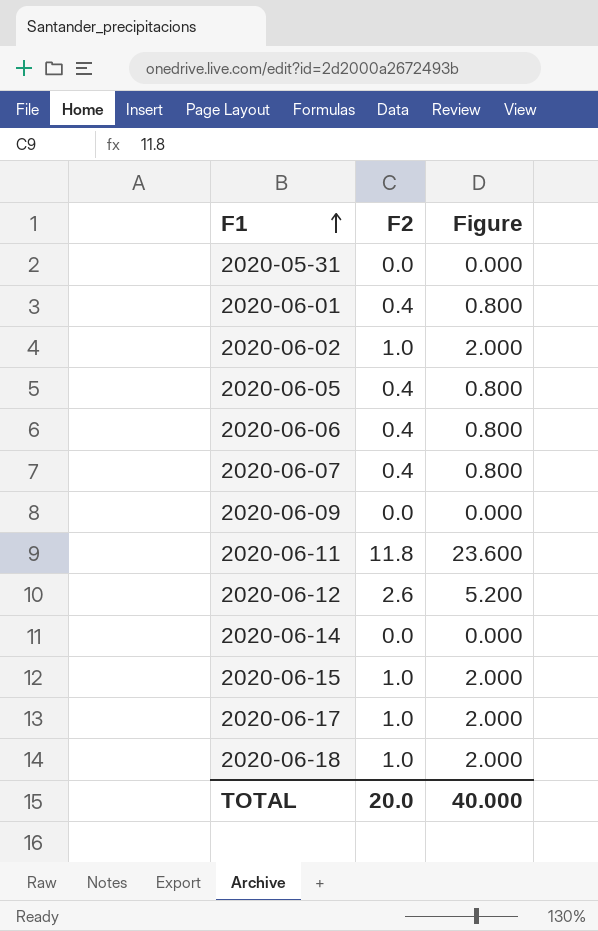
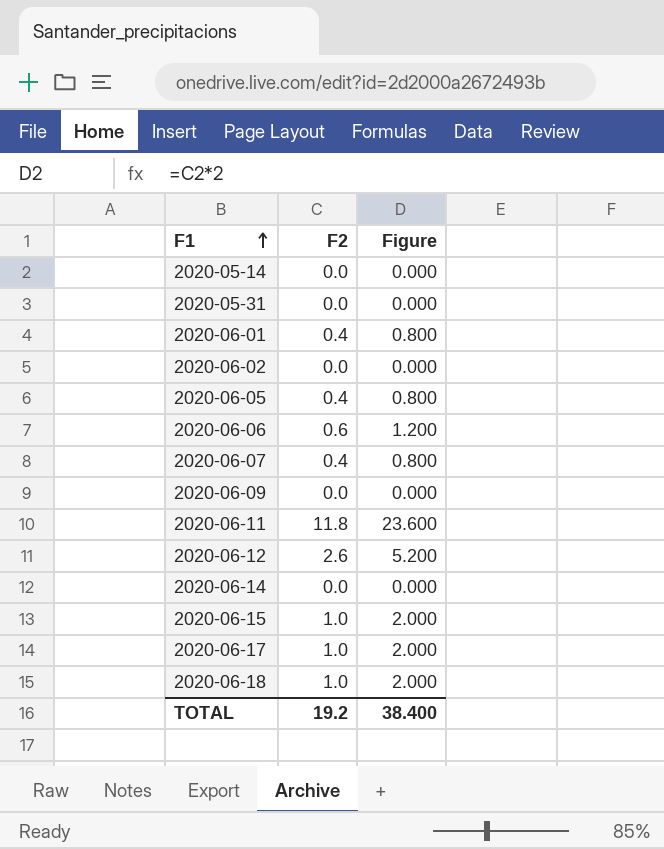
row 2020-05-14: none -> 0.0 | 0.000
2020-06-02 | F2: 1.0 -> 0.0
2020-06-02 | Figure: 2.000 -> 0.000
2020-06-06 | F2: 0.4 -> 0.6
2020-06-06 | Figure: 0.800 -> 1.200
TOTAL | F2: 20.0 -> 19.2
TOTAL | Figure: 40.000 -> 38.400

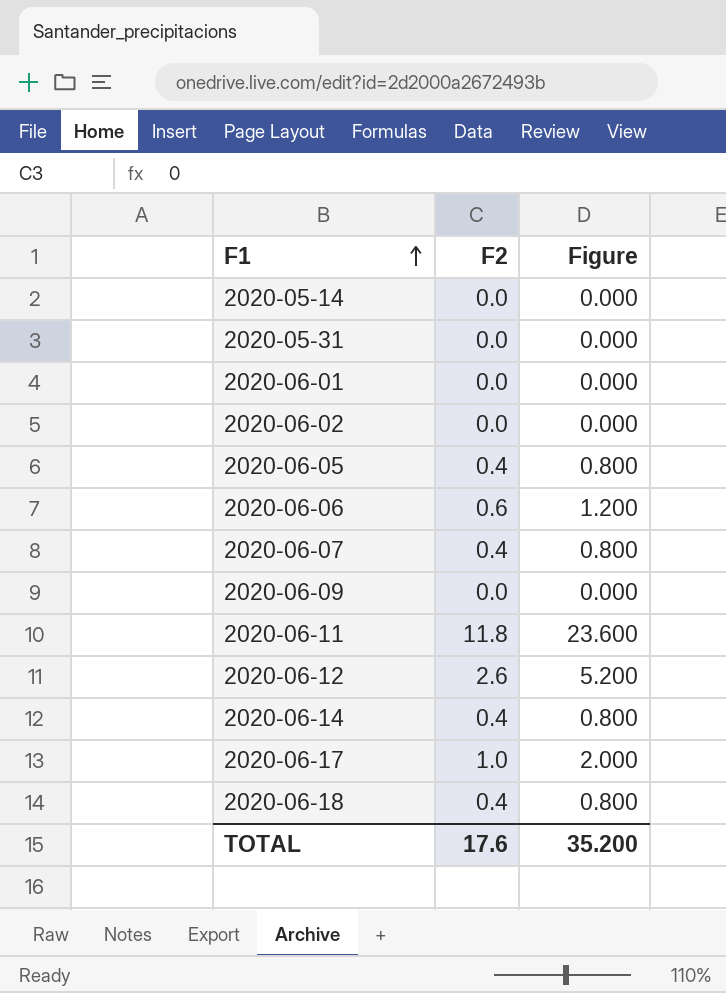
row 2020-06-15: 1.0 | 2.000 -> none
2020-06-01 | F2: 0.4 -> 0.0
2020-06-01 | Figure: 0.800 -> 0.000
2020-06-14 | F2: 0.0 -> 0.4
2020-06-14 | Figure: 0.000 -> 0.800
2020-06-18 | F2: 1.0 -> 0.4
2020-06-18 | Figure: 2.000 -> 0.800
TOTAL | F2: 19.2 -> 17.6
TOTAL | Figure: 38.400 -> 35.200

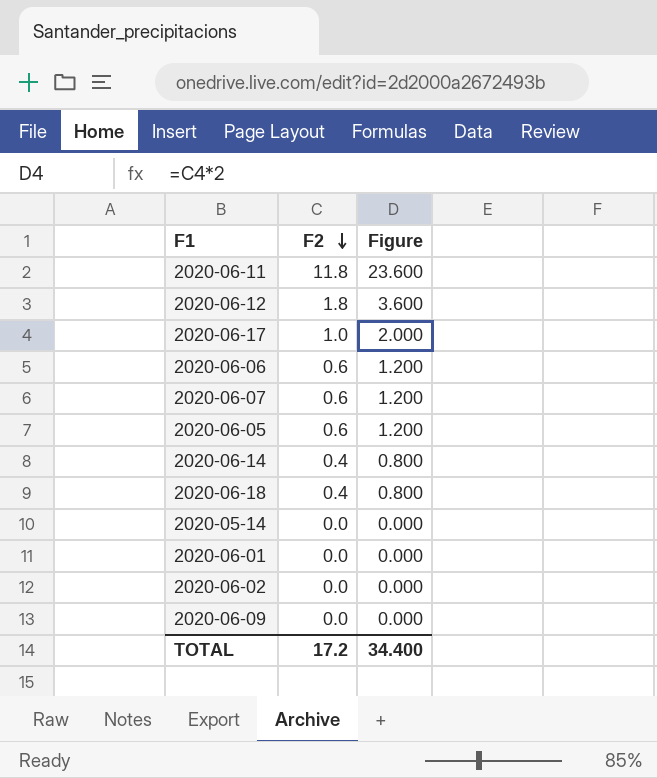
row order: F1 ascending -> F2 descending
row 2020-05-31: 0.0 | 0.000 -> none
2020-06-12 | F2: 2.6 -> 1.8
2020-06-12 | Figure: 5.200 -> 3.600
2020-06-07 | F2: 0.4 -> 0.6
2020-06-07 | Figure: 0.800 -> 1.200
2020-06-05 | F2: 0.4 -> 0.6
2020-06-05 | Figure: 0.800 -> 1.200
TOTAL | F2: 17.6 -> 17.2
TOTAL | Figure: 35.200 -> 34.400

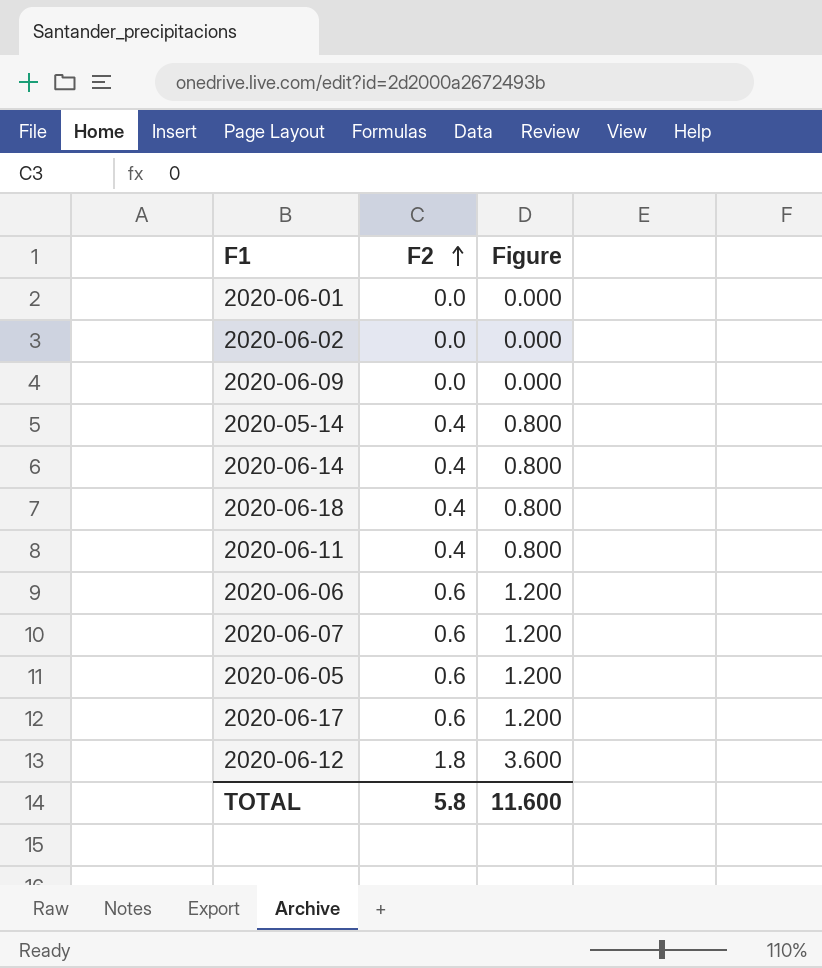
row order: F2 descending -> F2 ascending
2020-05-14 | F2: 0.0 -> 0.4
2020-05-14 | Figure: 0.000 -> 0.800
2020-06-11 | F2: 11.8 -> 0.4
2020-06-11 | Figure: 23.600 -> 0.800
2020-06-17 | F2: 1.0 -> 0.6
2020-06-17 | Figure: 2.000 -> 1.200
TOTAL | F2: 17.2 -> 5.8
TOTAL | Figure: 34.400 -> 11.600

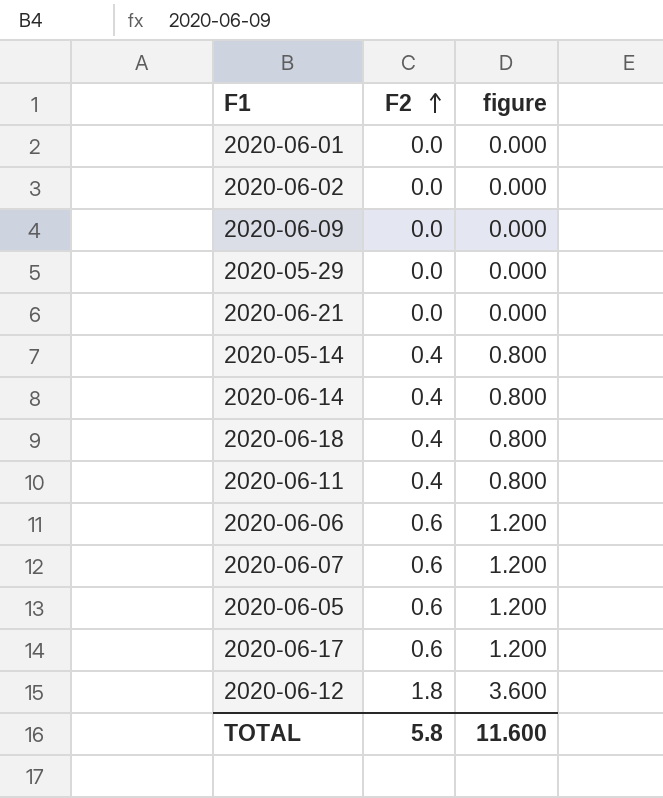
column name: Figure -> figure
row 2020-05-29: none -> 0.0 | 0.000
row 2020-06-21: none -> 0.0 | 0.000

